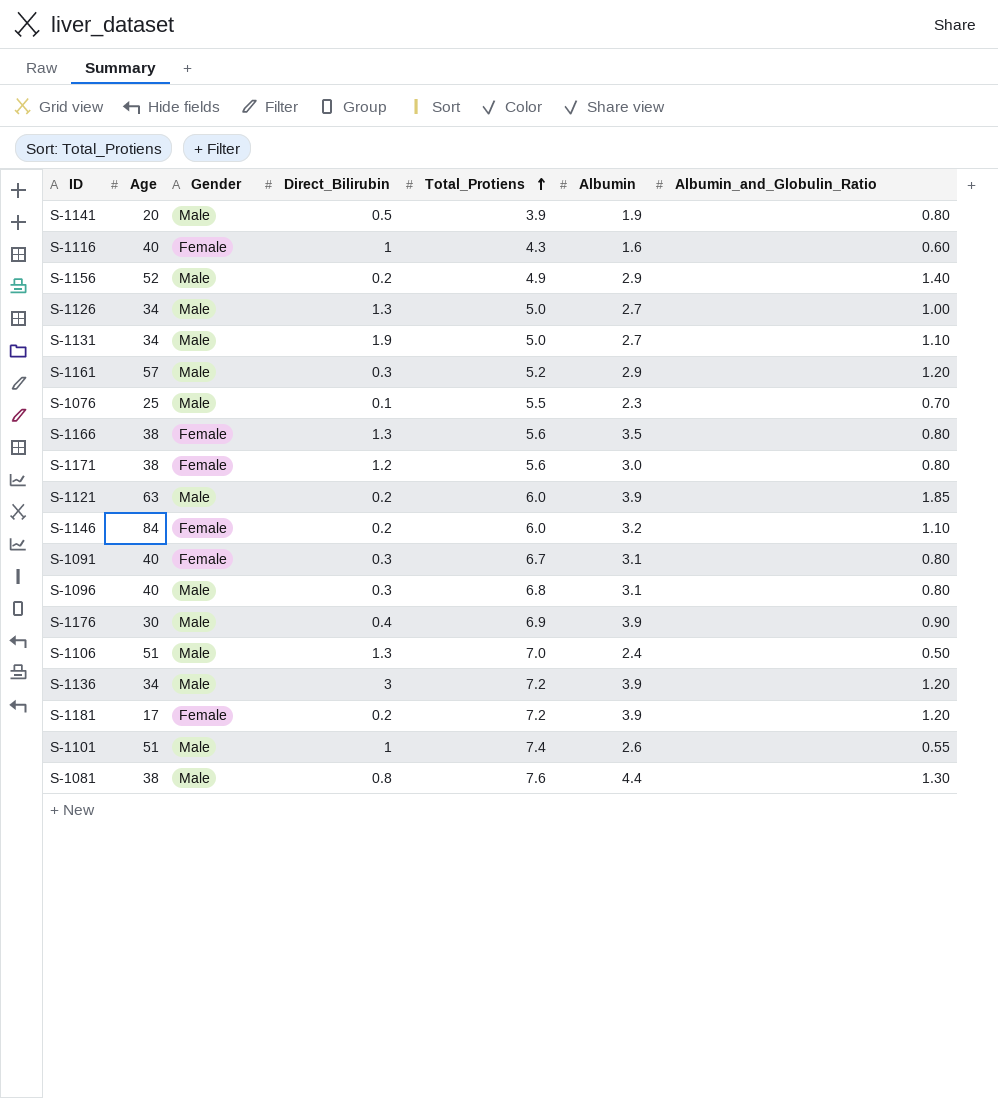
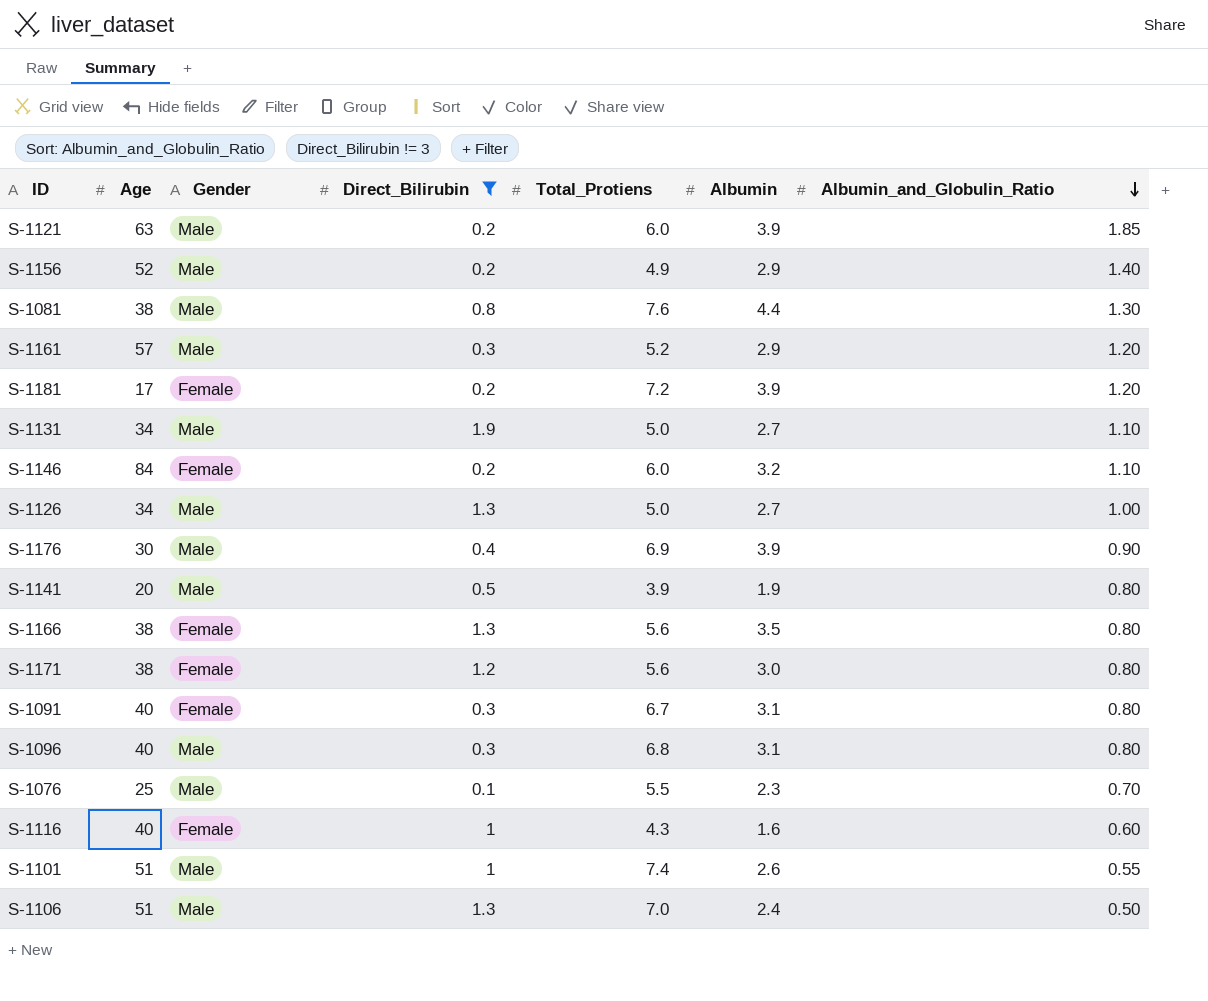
filter: none -> Direct_Bilirubin != 3
row order: Total_Protiens ascending -> Albumin_and_Globulin_Ratio descending

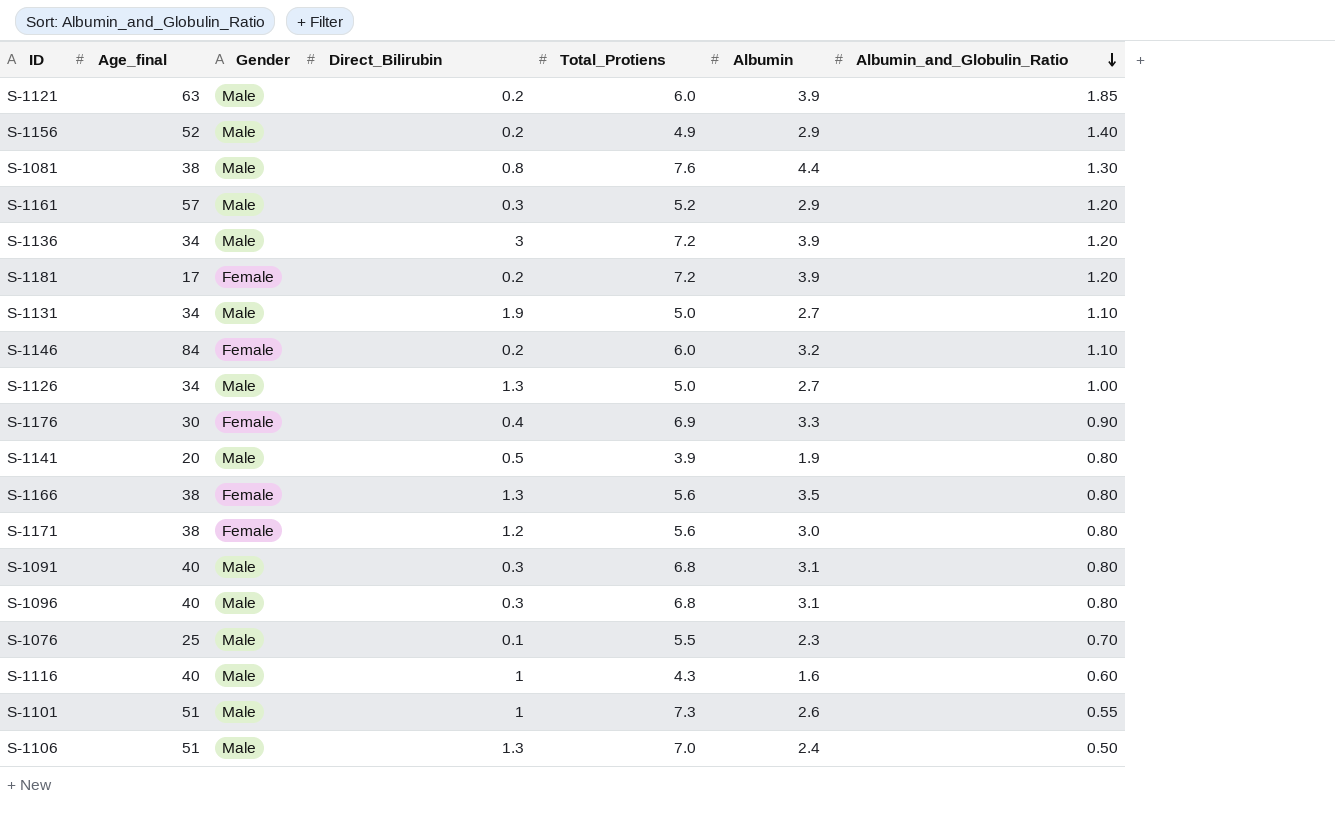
filter: Direct_Bilirubin != 3 -> none
column name: Age -> Age_final
S-1176 | Gender: Male -> Female
S-1176 | Albumin: 3.9 -> 3.3
S-1091 | Gender: Female -> Male
S-1091 | Total_Protiens: 6.7 -> 6.8
S-1116 | Gender: Female -> Male
S-1101 | Total_Protiens: 7.4 -> 7.3

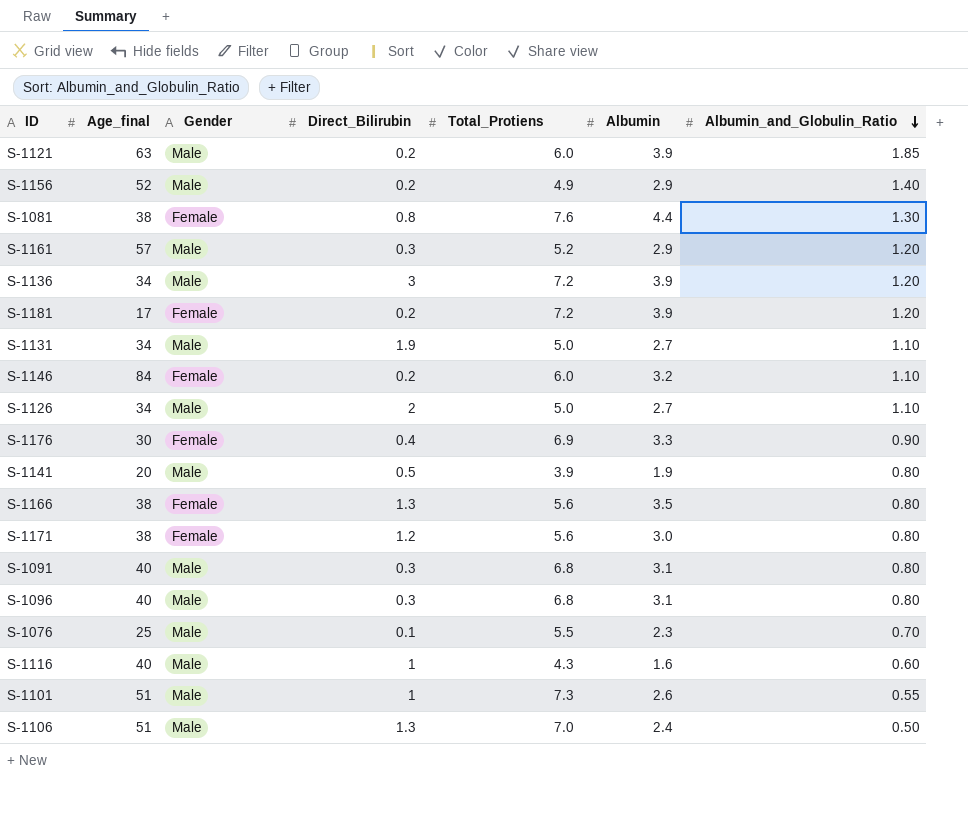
S-1081 | Gender: Male -> Female
S-1126 | Direct_Bilirubin: 1.3 -> 2
S-1126 | Albumin_and_Globulin_Ratio: 1.00 -> 1.10

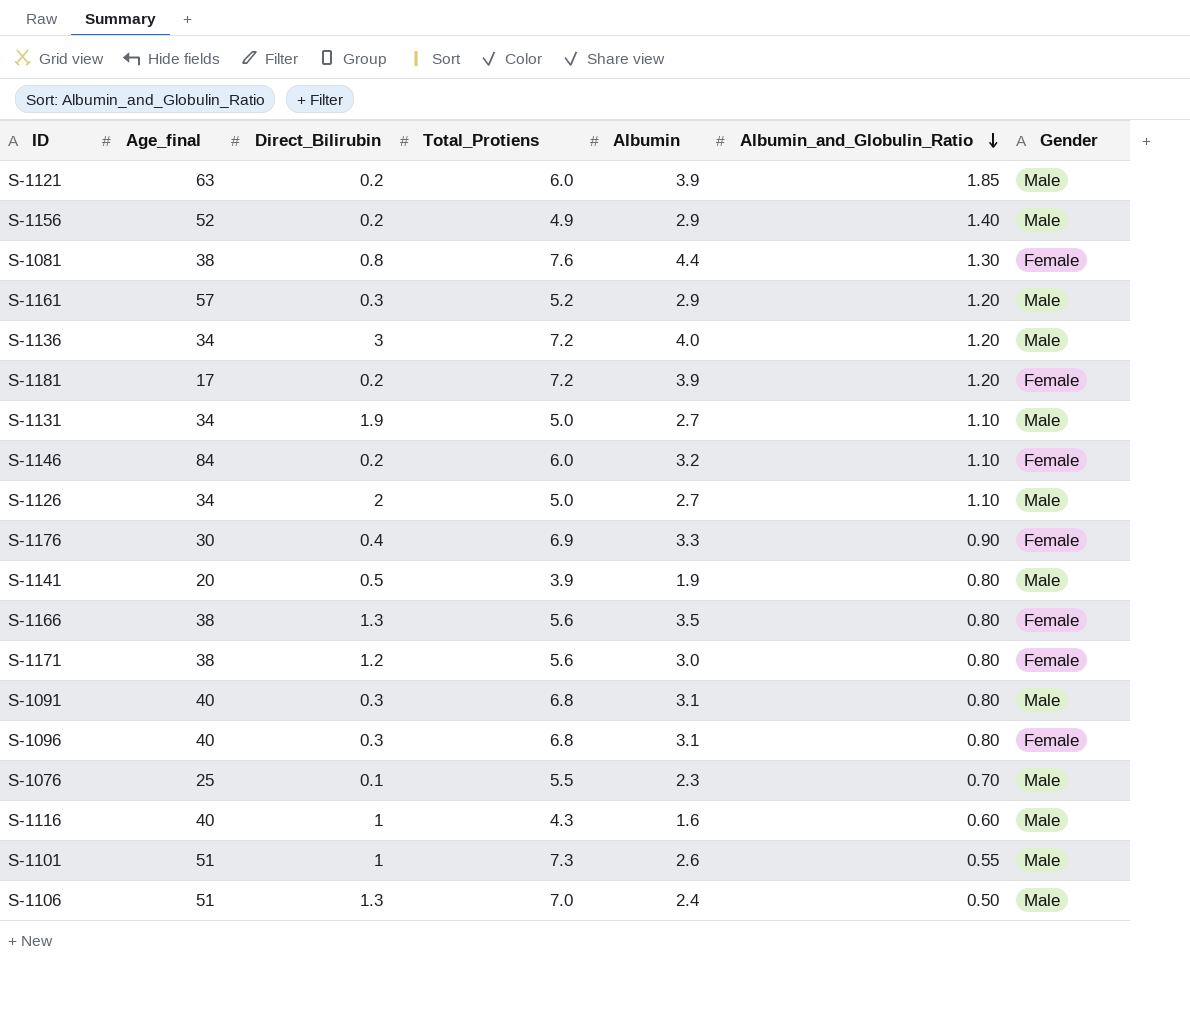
column Gender | position: 3 -> 7
S-1136 | Albumin: 3.9 -> 4.0
S-1096 | Gender: Male -> Female

